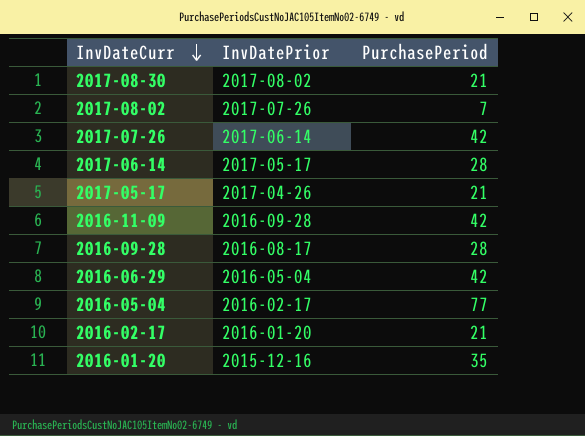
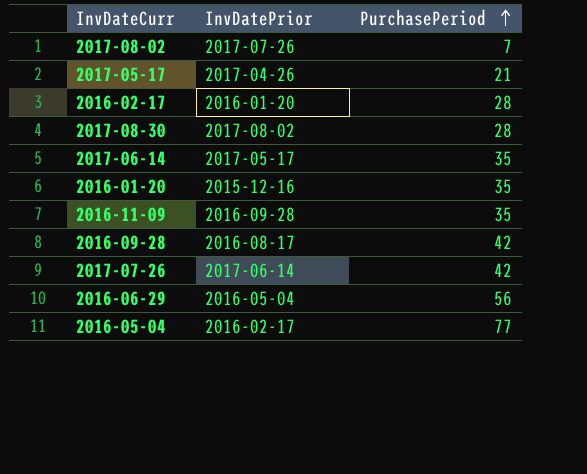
row order: InvDateCurr descending -> PurchasePeriod ascending
2016-02-17 | PurchasePeriod: 21 -> 28
2017-08-30 | PurchasePeriod: 21 -> 28
2017-06-14 | PurchasePeriod: 28 -> 35
2016-11-09 | PurchasePeriod: 42 -> 35
2016-09-28 | PurchasePeriod: 28 -> 42
2016-06-29 | PurchasePeriod: 42 -> 56

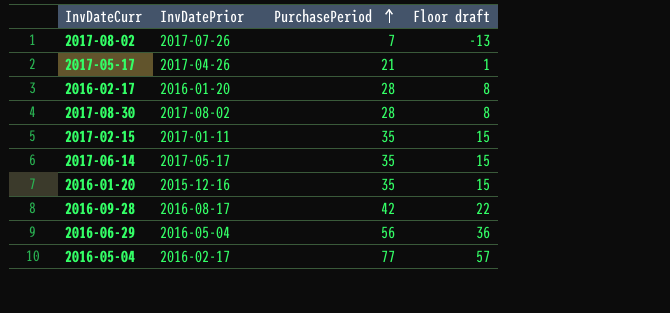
column Floor draft | formula: none -> [PurchasePeriod] - 20
row 2016-11-09: 2016-09-28 | 35 -> none
row 2017-07-26: 2017-06-14 | 42 -> none
row 2017-02-15: none -> 2017-01-11 | 35 | 15

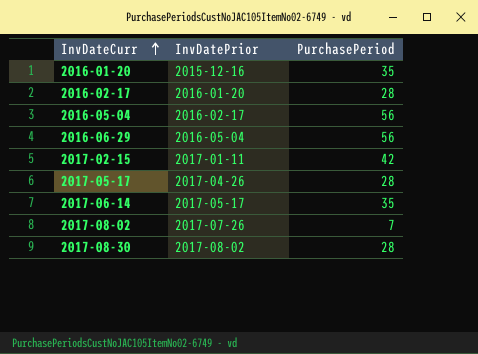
row order: PurchasePeriod ascending -> InvDateCurr ascending
column Floor draft | formula: [PurchasePeriod] - 20 -> none
row 2016-09-28: 2016-08-17 | 42 | 22 -> none
2016-05-04 | PurchasePeriod: 77 -> 56
2017-02-15 | PurchasePeriod: 35 -> 42
2017-05-17 | PurchasePeriod: 21 -> 28

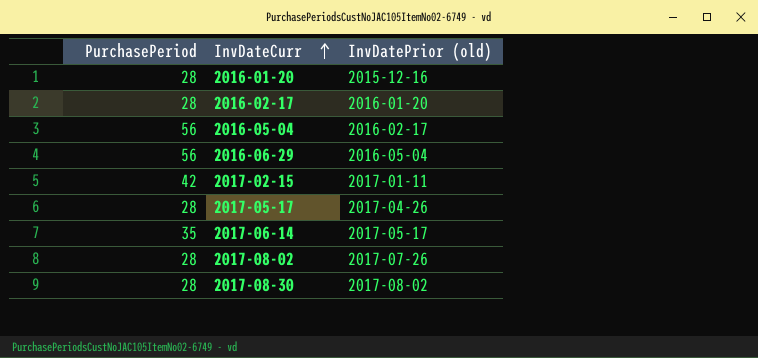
column PurchasePeriod | position: 3 -> 1
column name: InvDatePrior -> InvDatePrior (old)
2016-01-20 | PurchasePeriod: 35 -> 28
2017-08-02 | PurchasePeriod: 7 -> 28

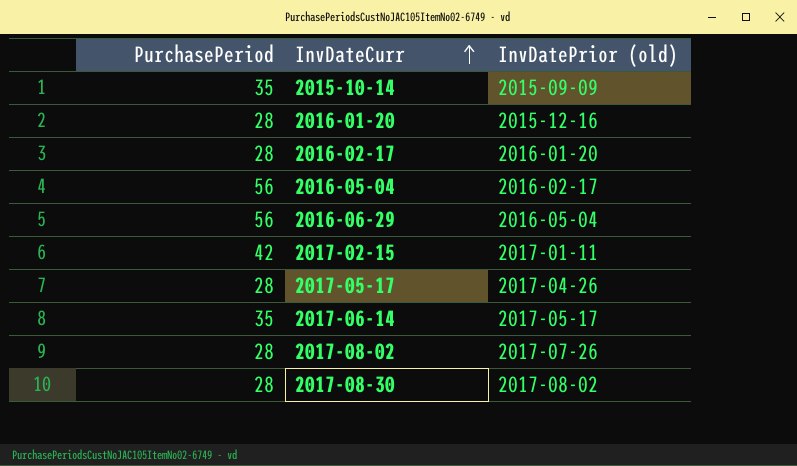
row 2015-10-14: none -> 35 | 2015-09-09

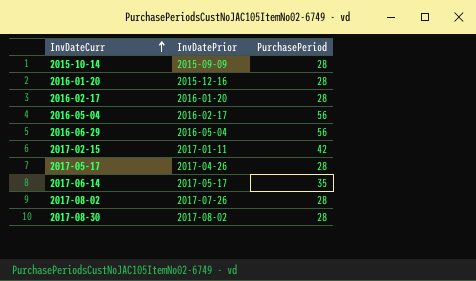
column name: InvDatePrior (old) -> InvDatePrior
column PurchasePeriod | position: 1 -> 3
2015-10-14 | PurchasePeriod: 35 -> 28

